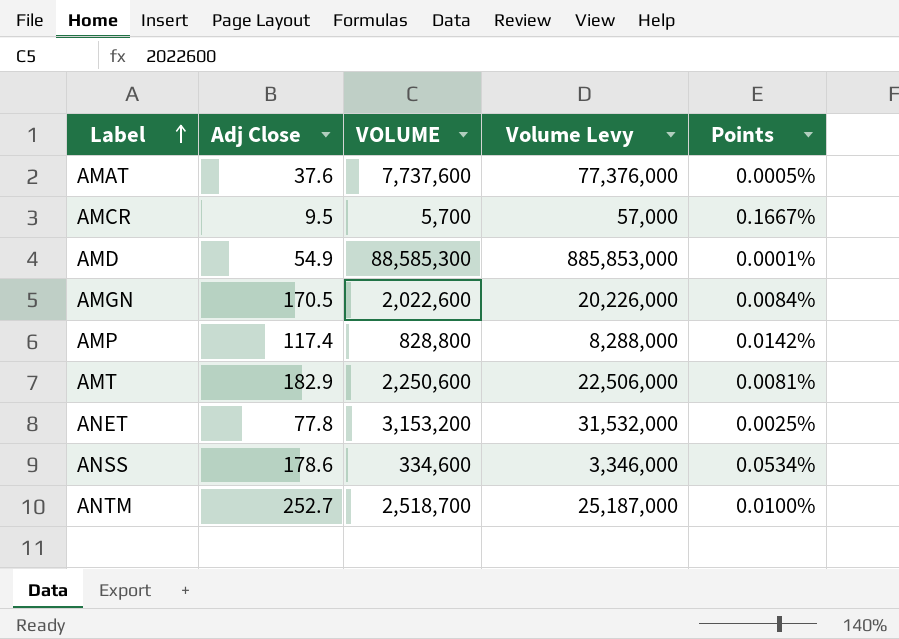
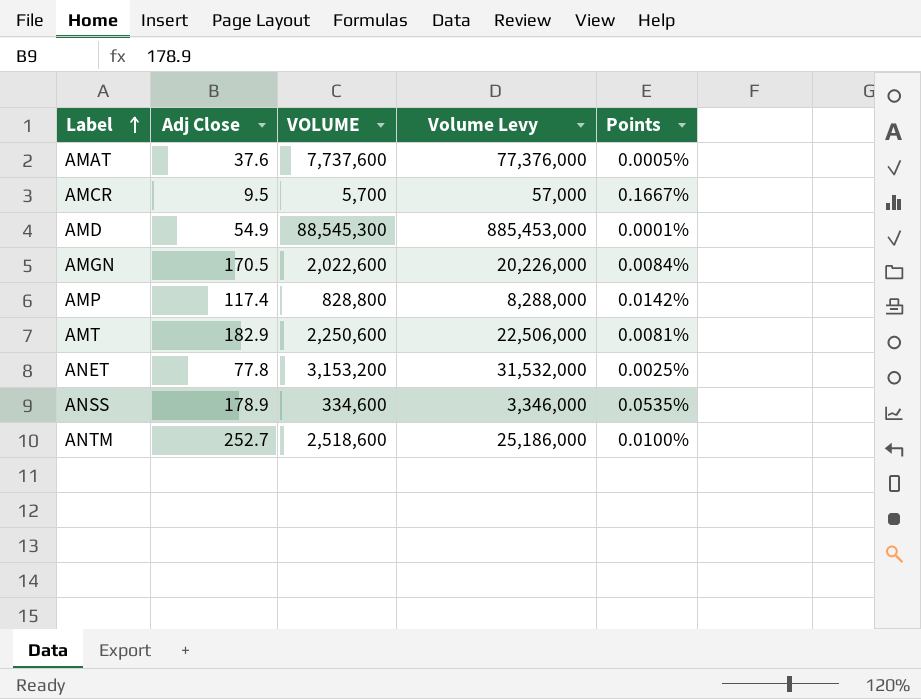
AMD | VOLUME: 88,585,300 -> 88,545,300
AMD | Volume Levy: 885,853,000 -> 885,453,000
ANSS | Adj Close: 178.6 -> 178.9
ANSS | Points: 0.0534% -> 0.0535%
ANTM | VOLUME: 2,518,700 -> 2,518,600
ANTM | Volume Levy: 25,187,000 -> 25,186,000

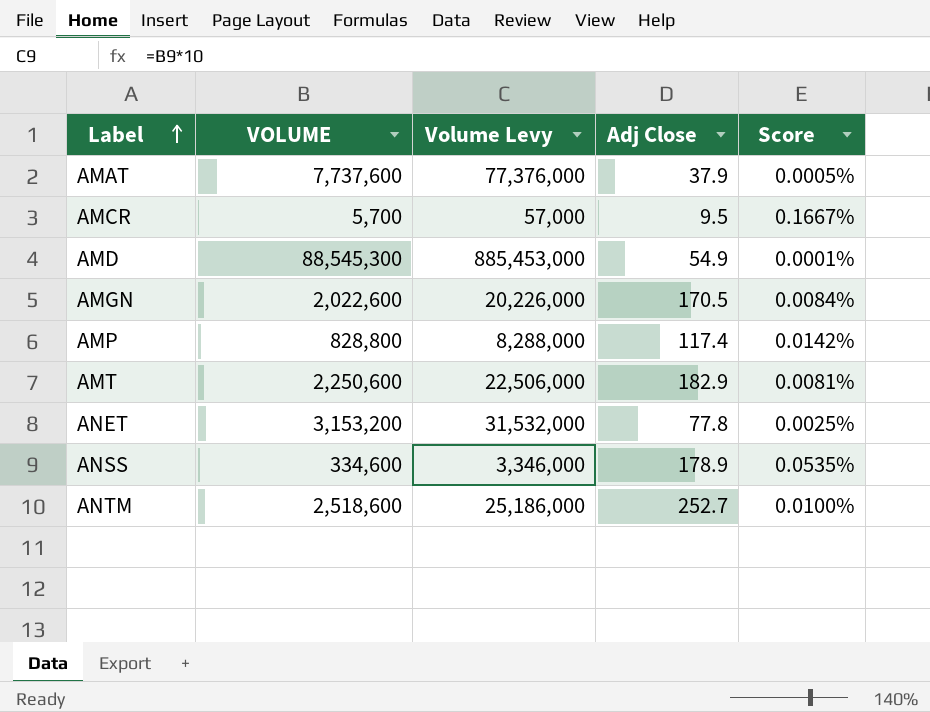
column Adj Close | position: 2 -> 4
column name: Points -> Score
AMAT | Adj Close: 37.6 -> 37.9

